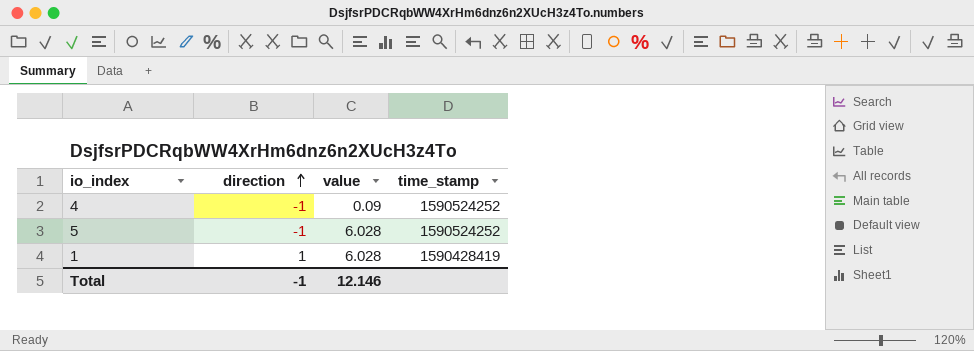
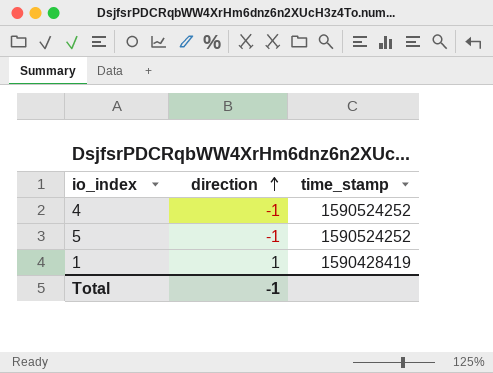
column value | position: 3 -> none

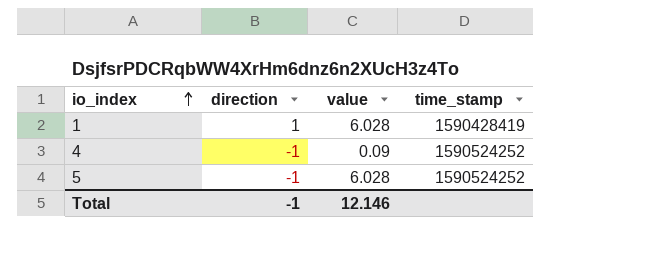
row order: direction ascending -> io_index ascending
column value | position: none -> 3

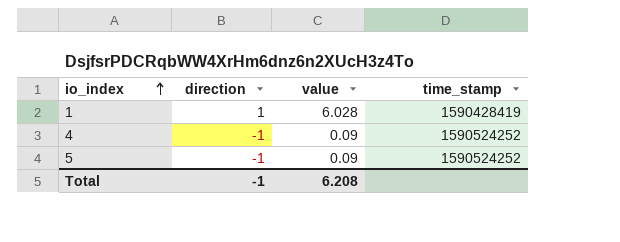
5 | value: 6.028 -> 0.09
Total | value: 12.146 -> 6.208

